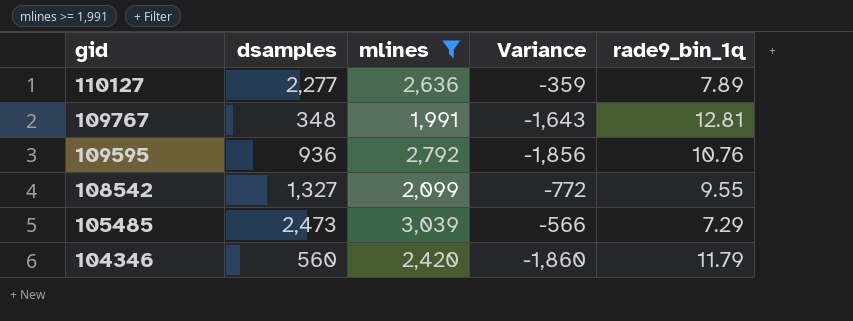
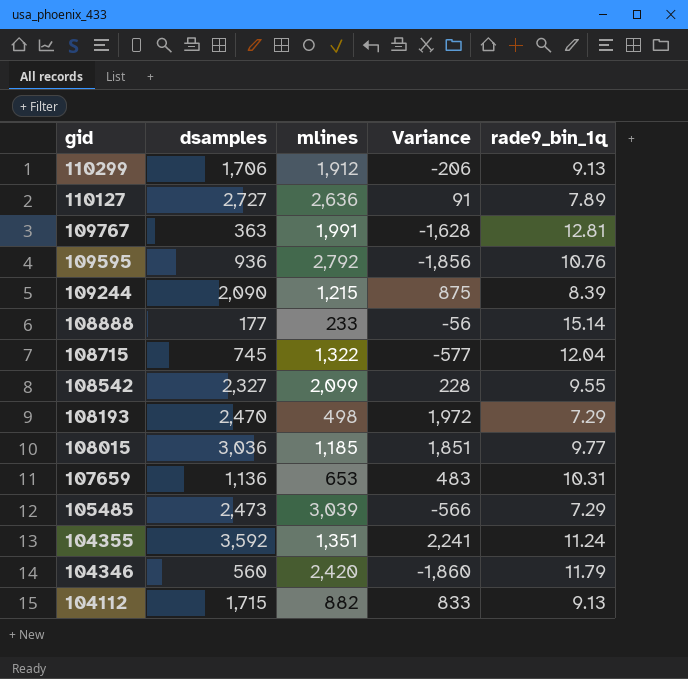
filter: mlines >= 1,991 -> none
110127 | dsamples: 2,277 -> 2,727
110127 | Variance: -359 -> 91
109767 | dsamples: 348 -> 363
109767 | Variance: -1,643 -> -1,628
108542 | dsamples: 1,327 -> 2,327
108542 | Variance: -772 -> 228

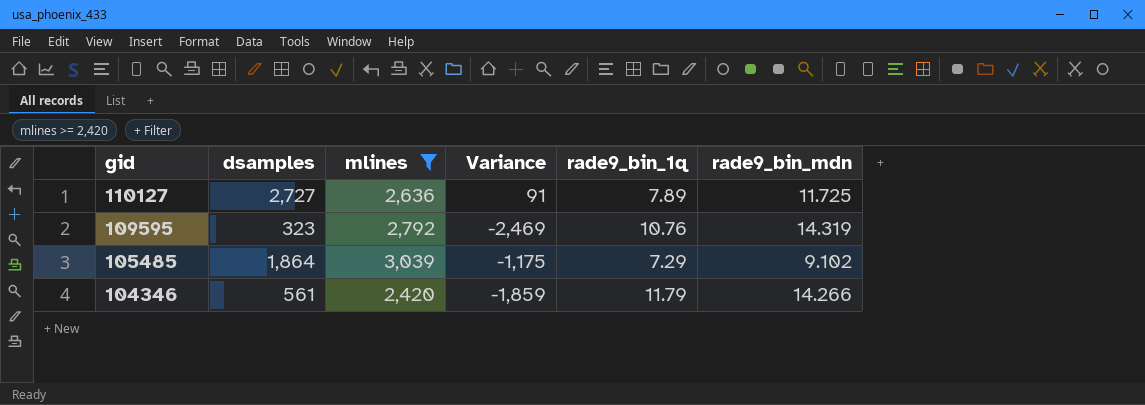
filter: none -> mlines >= 2,420
column rade9_bin_mdn | position: none -> 6
109595 | dsamples: 936 -> 323
109595 | Variance: -1,856 -> -2,469
105485 | dsamples: 2,473 -> 1,864
105485 | Variance: -566 -> -1,175
104346 | dsamples: 560 -> 561
104346 | Variance: -1,860 -> -1,859

